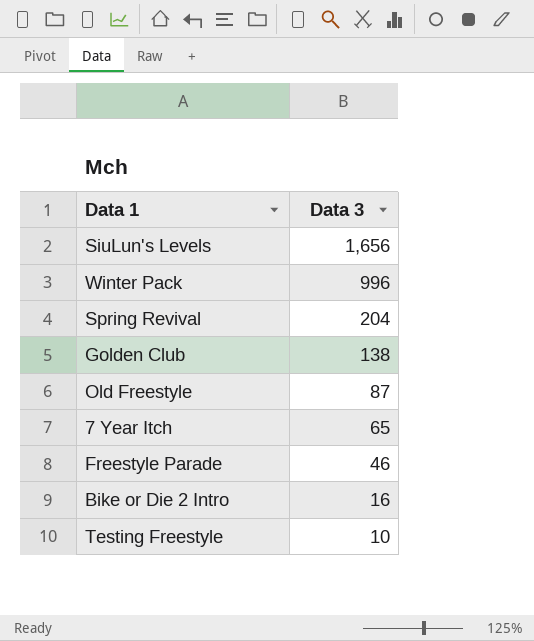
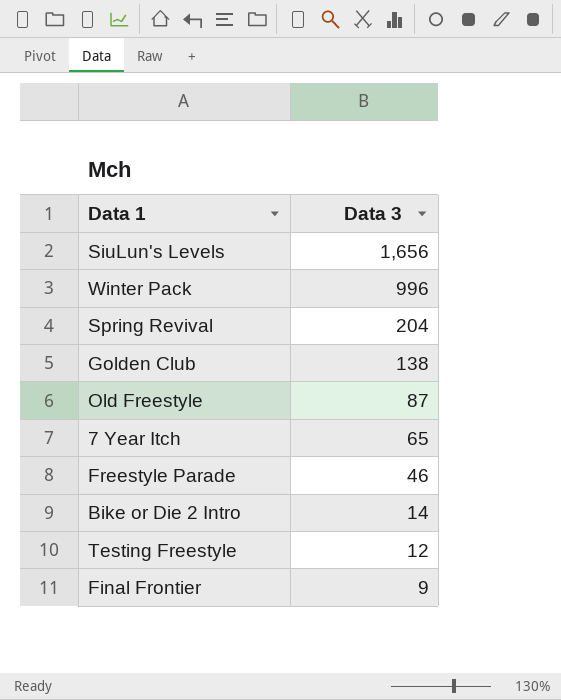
Bike or Die 2 Intro | Data 3: 16 -> 14
Testing Freestyle | Data 3: 10 -> 12
row Final Frontier: none -> 9

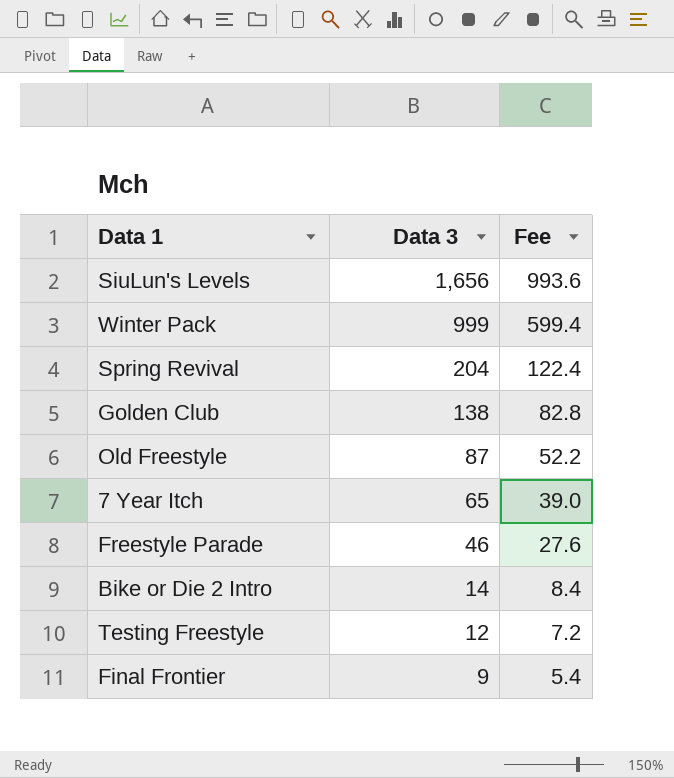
column Fee | formula: none -> [Data 3] * 0.6
Winter Pack | Data 3: 996 -> 999

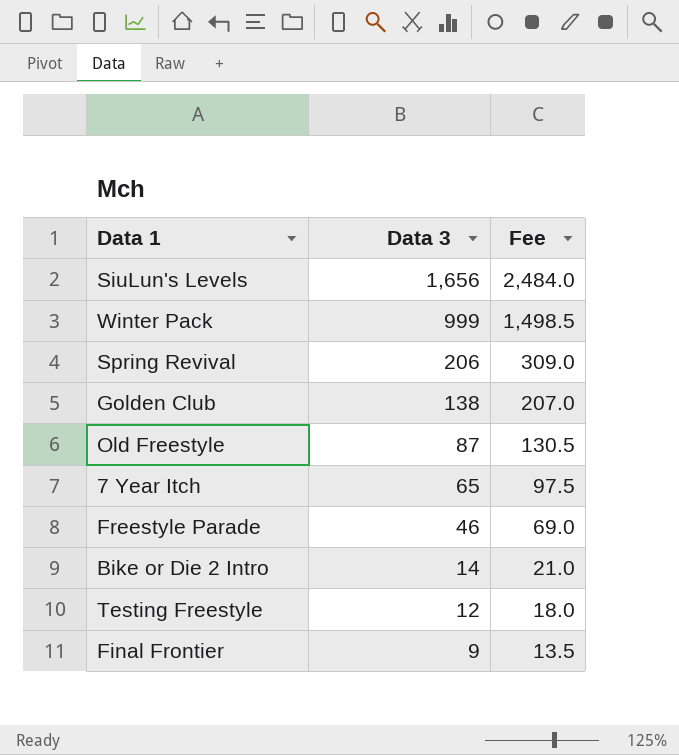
column Fee | formula: [Data 3] * 0.6 -> [Data 3] * 1.5
Spring Revival | Data 3: 204 -> 206

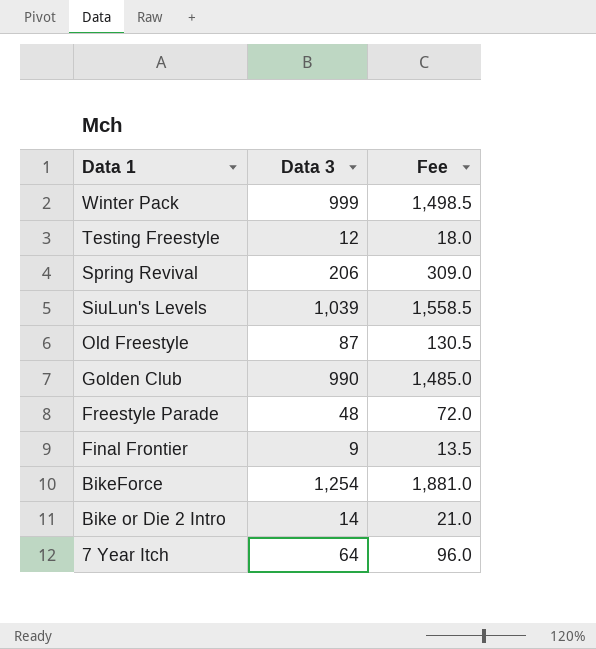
row order: Data 3 descending -> Data 1 descending
SiuLun's Levels | Data 3: 1,656 -> 1,039
SiuLun's Levels | Fee: 2,484.0 -> 1,558.5
Golden Club | Data 3: 138 -> 990
Golden Club | Fee: 207.0 -> 1,485.0
Freestyle Parade | Data 3: 46 -> 48
Freestyle Parade | Fee: 69.0 -> 72.0
row BikeForce: none -> 1,254 | 1,881.0
7 Year Itch | Data 3: 65 -> 64
7 Year Itch | Fee: 97.5 -> 96.0

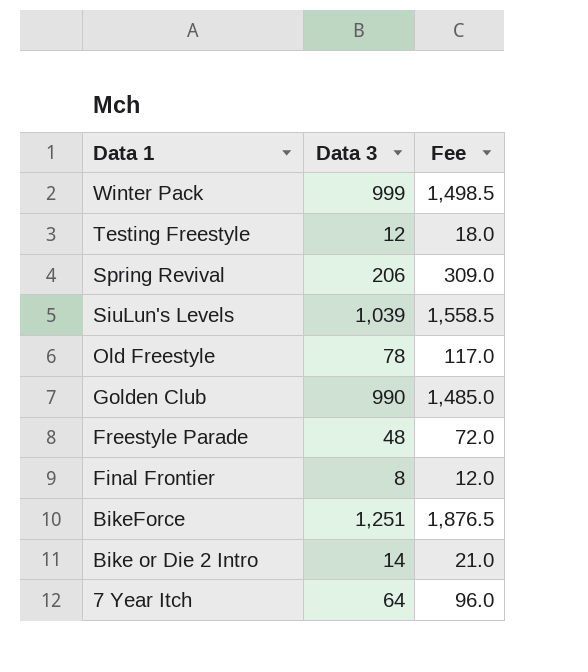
Old Freestyle | Data 3: 87 -> 78
Old Freestyle | Fee: 130.5 -> 117.0
Final Frontier | Data 3: 9 -> 8
Final Frontier | Fee: 13.5 -> 12.0
BikeForce | Data 3: 1,254 -> 1,251
BikeForce | Fee: 1,881.0 -> 1,876.5

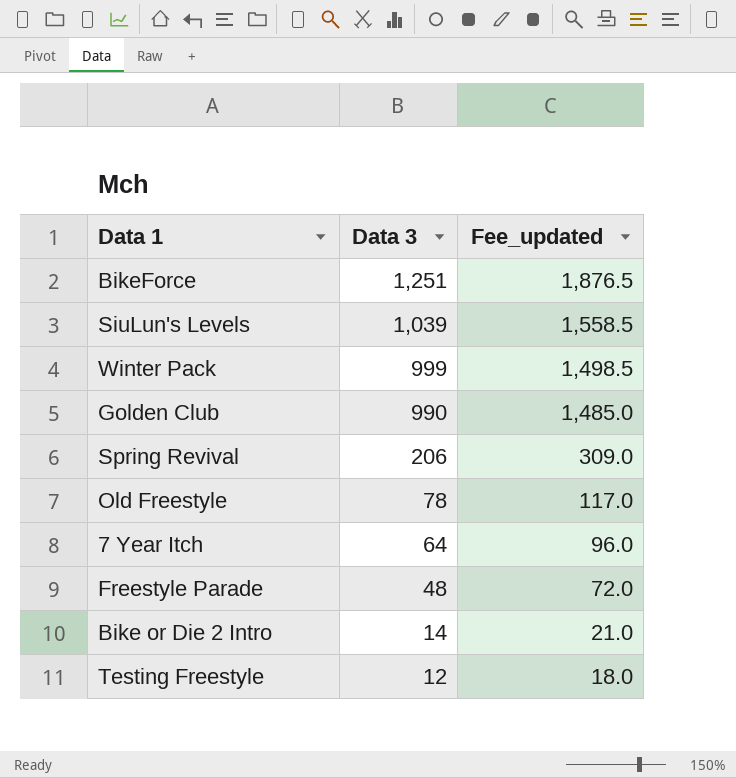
row order: Data 1 descending -> Data 3 descending
column name: Fee -> Fee_updated
row Final Frontier: 8 | 12.0 -> none

